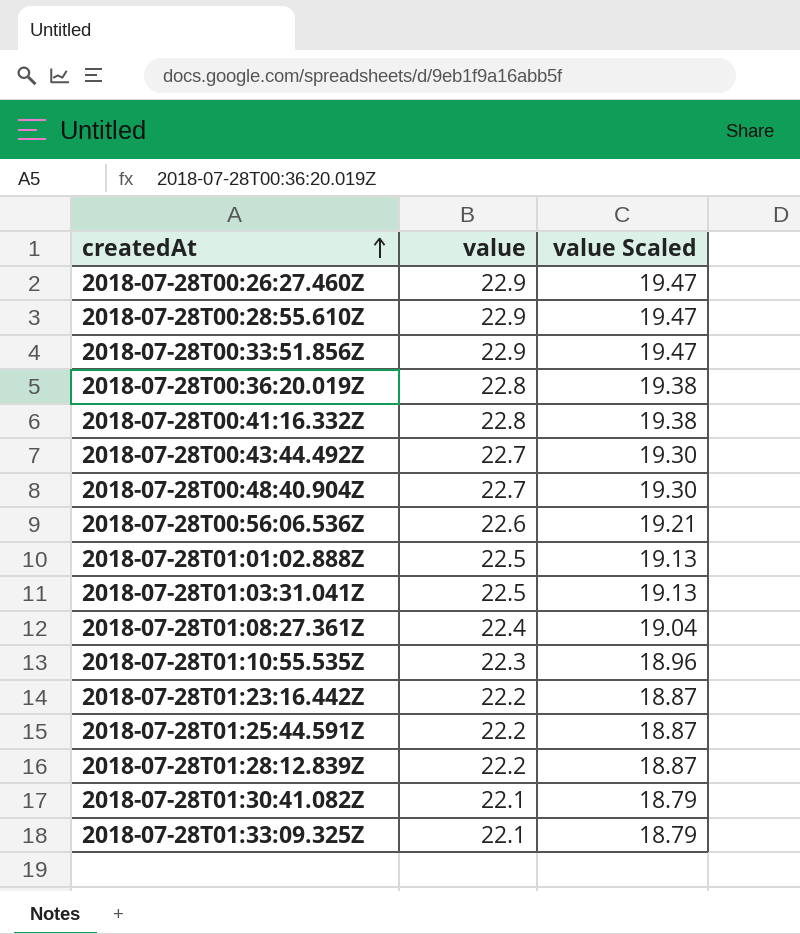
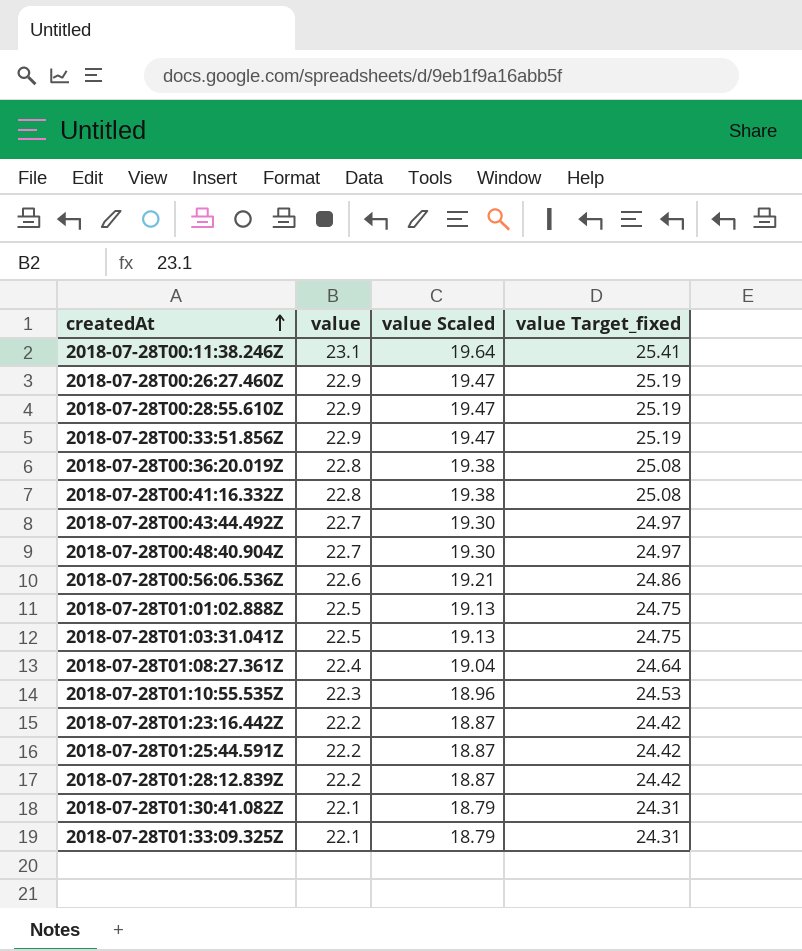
column value Target_fixed | formula: none -> [value] * 1.1
row 2018-07-28T00:11:38.246Z: none -> 23.1 | 19.64 | 25.41

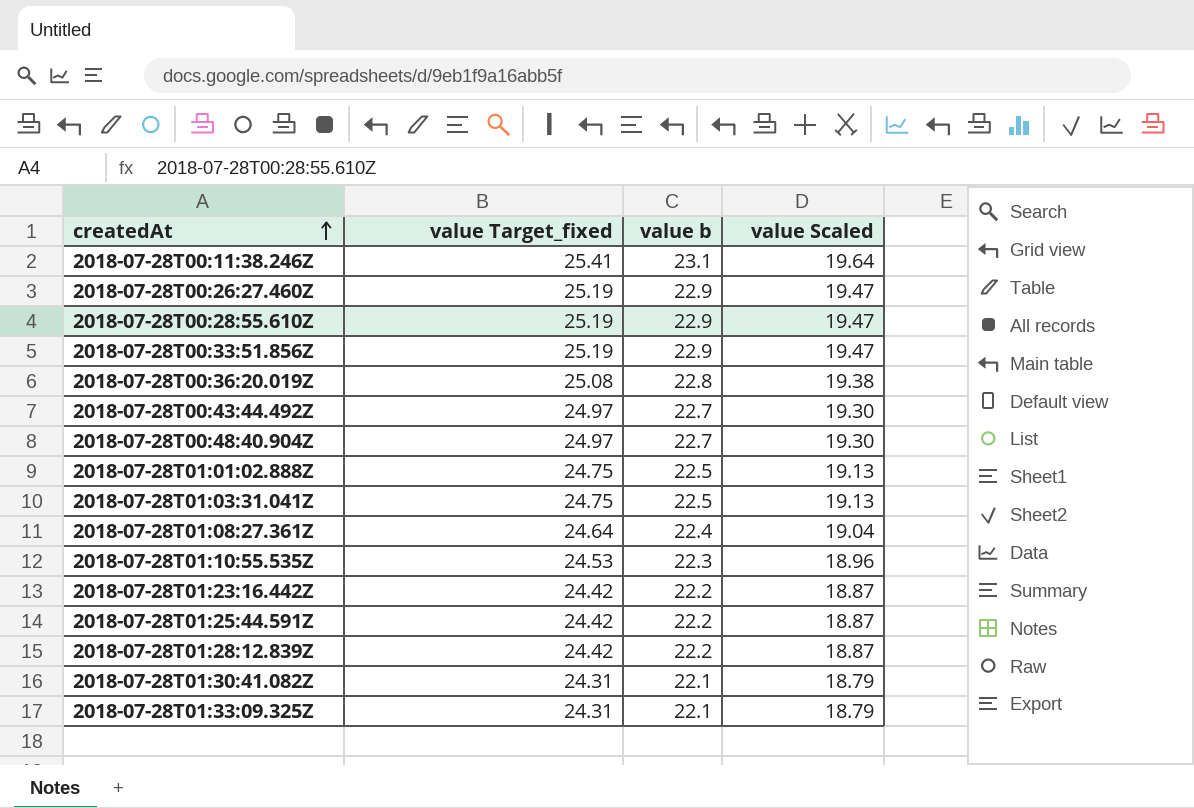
column value Target_fixed | position: 4 -> 2
column name: value -> value b
row 2018-07-28T00:41:16.332Z: 22.8 | 19.38 | 25.08 -> none
row 2018-07-28T00:56:06.536Z: 22.6 | 19.21 | 24.86 -> none

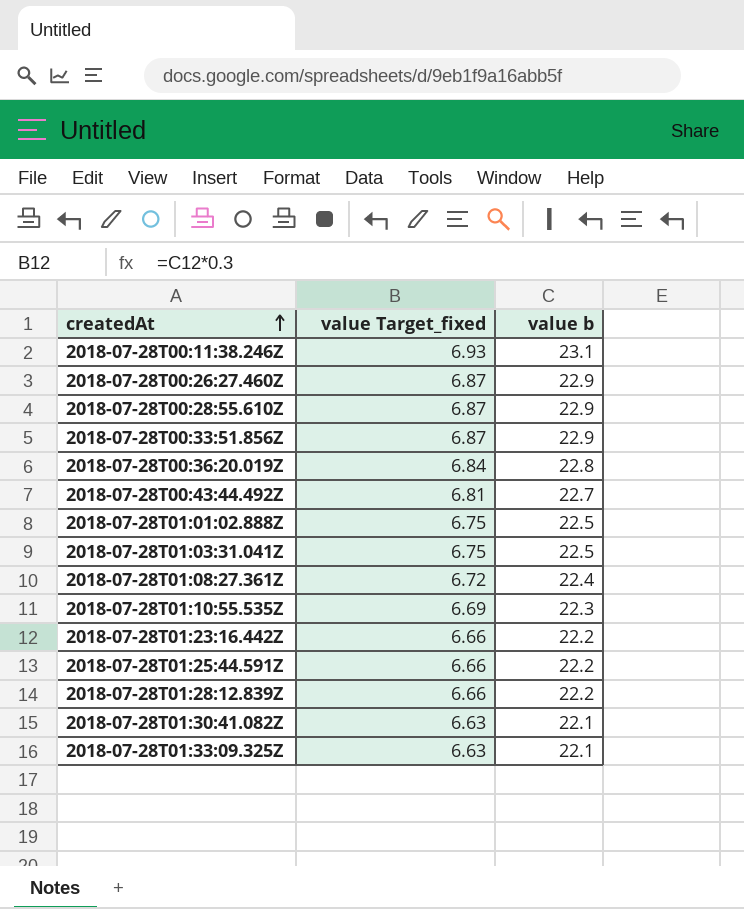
column value Scaled | formula: [value b] * 0.85 -> none
column value Target_fixed | formula: [value b] * 1.1 -> [value b] * 0.3
row 2018-07-28T00:48:40.904Z: 24.97 | 22.7 | 19.30 -> none

